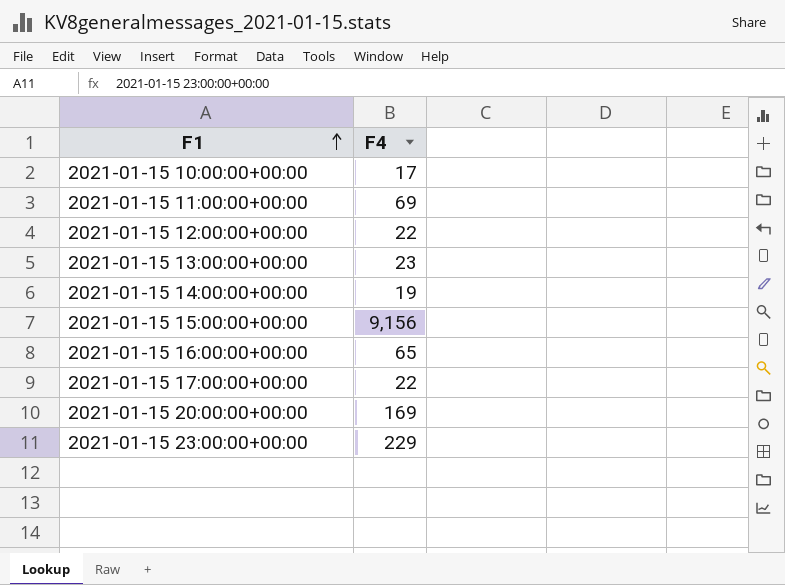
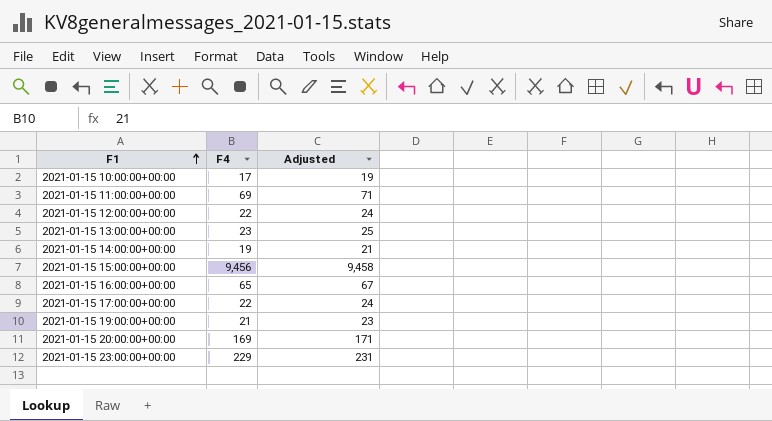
column Adjusted | formula: none -> [F4] + 2
2021-01-15 15:00:00+00:00 | F4: 9,156 -> 9,456
row 2021-01-15 19:00:00+00:00: none -> 21 | 23

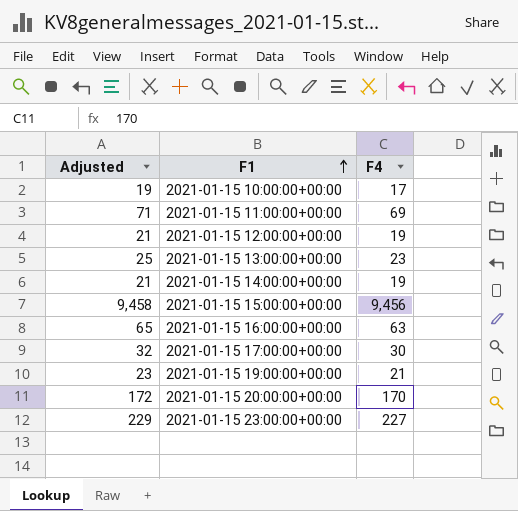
column Adjusted | position: 3 -> 1
2021-01-15 12:00:00+00:00 | Adjusted: 24 -> 21
2021-01-15 12:00:00+00:00 | F4: 22 -> 19
2021-01-15 16:00:00+00:00 | Adjusted: 67 -> 65
2021-01-15 16:00:00+00:00 | F4: 65 -> 63
2021-01-15 17:00:00+00:00 | Adjusted: 24 -> 32
2021-01-15 17:00:00+00:00 | F4: 22 -> 30
2021-01-15 20:00:00+00:00 | Adjusted: 171 -> 172
2021-01-15 20:00:00+00:00 | F4: 169 -> 170
2021-01-15 23:00:00+00:00 | Adjusted: 231 -> 229
2021-01-15 23:00:00+00:00 | F4: 229 -> 227

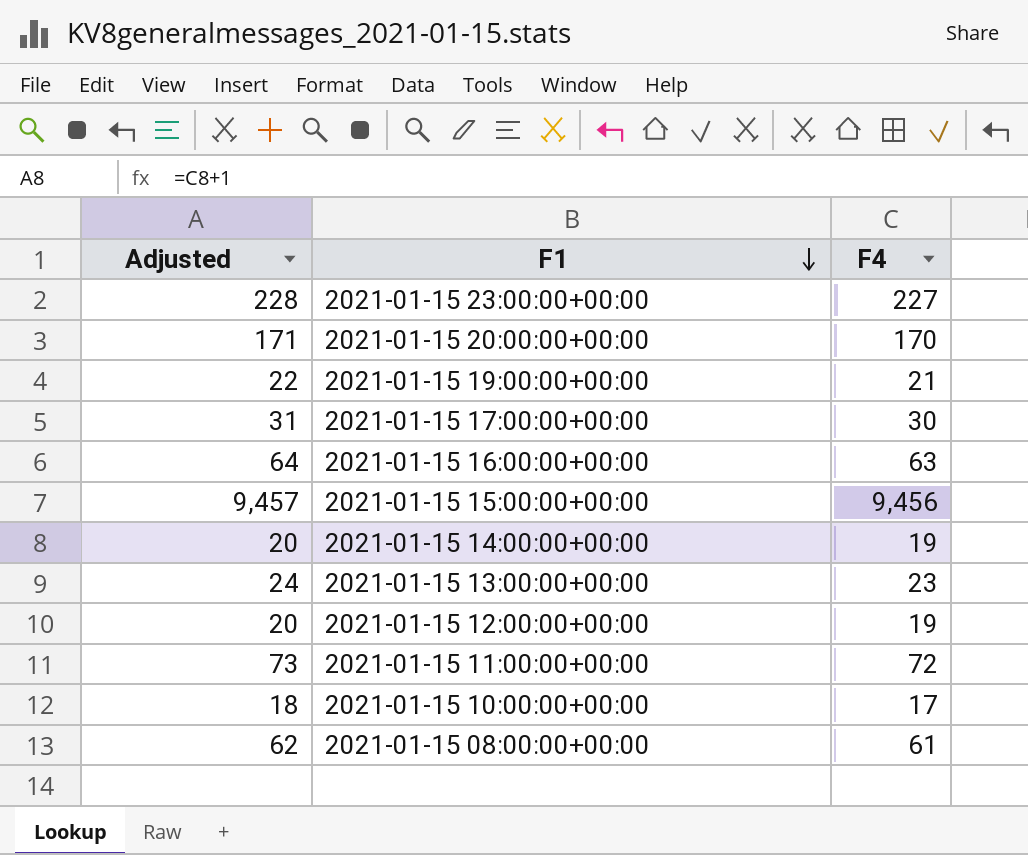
row order: F1 ascending -> F1 descending
column Adjusted | formula: [F4] + 2 -> [F4] + 1
2021-01-15 11:00:00+00:00 | F4: 69 -> 72
row 2021-01-15 08:00:00+00:00: none -> 62 | 61

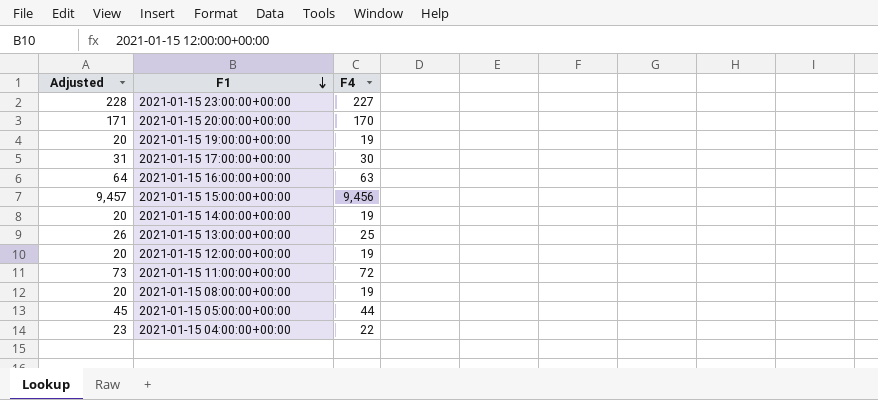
row 2021-01-15 10:00:00+00:00: 18 | 17 -> none
2021-01-15 19:00:00+00:00 | Adjusted: 22 -> 20
2021-01-15 19:00:00+00:00 | F4: 21 -> 19
2021-01-15 13:00:00+00:00 | Adjusted: 24 -> 26
2021-01-15 13:00:00+00:00 | F4: 23 -> 25
2021-01-15 08:00:00+00:00 | Adjusted: 62 -> 20
2021-01-15 08:00:00+00:00 | F4: 61 -> 19
row 2021-01-15 05:00:00+00:00: none -> 45 | 44
row 2021-01-15 04:00:00+00:00: none -> 23 | 22

